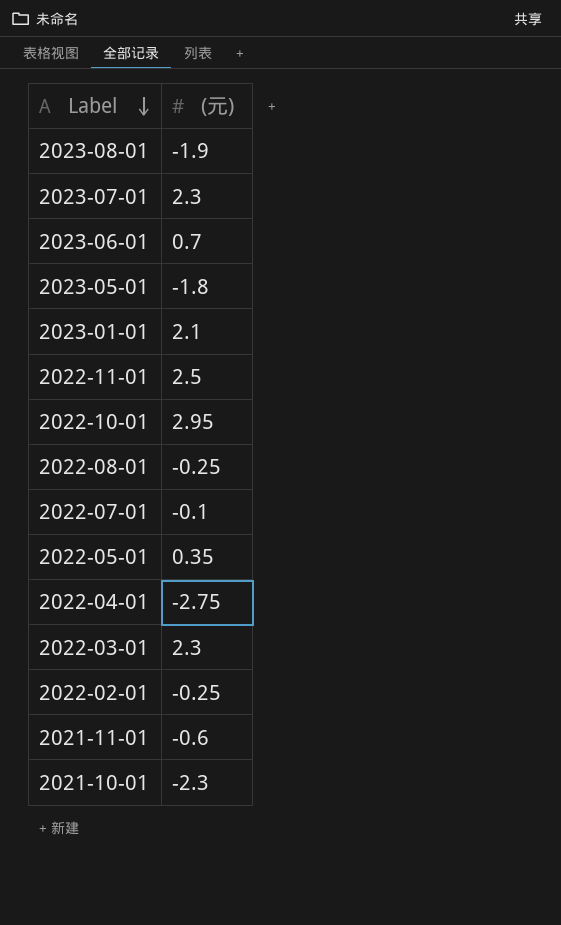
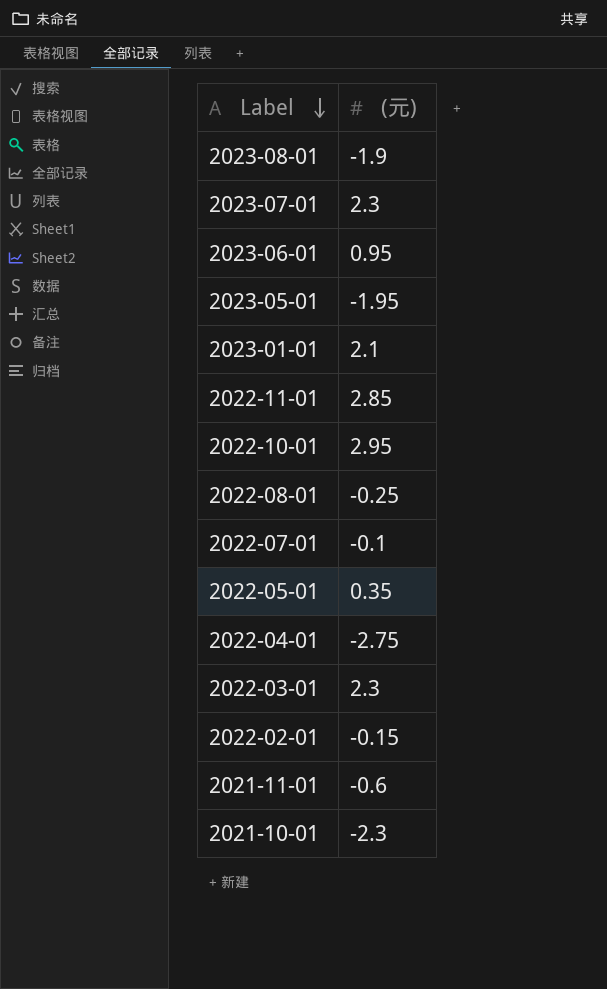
2023-06-01 | (元): 0.7 -> 0.95
2023-05-01 | (元): -1.8 -> -1.95
2022-11-01 | (元): 2.5 -> 2.85
2022-02-01 | (元): -0.25 -> -0.15

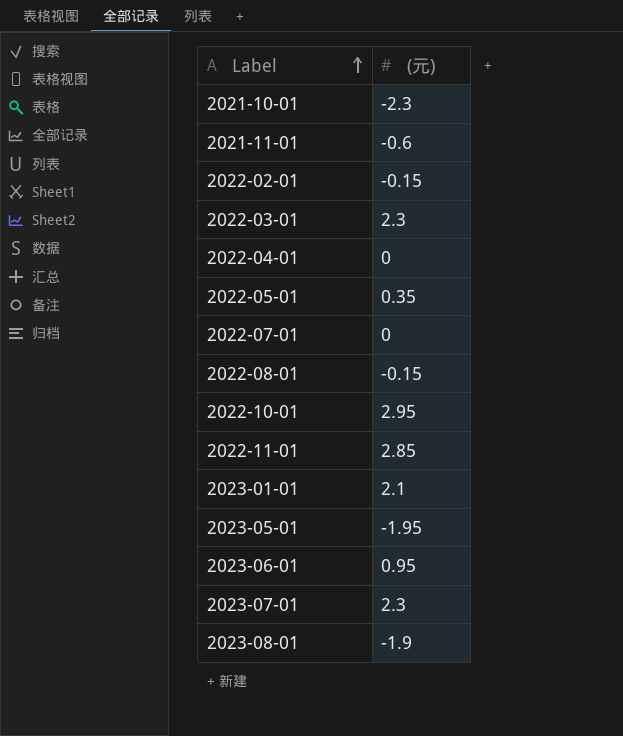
row order: Label descending -> Label ascending
2022-04-01 | (元): -2.75 -> 0
2022-07-01 | (元): -0.1 -> 0
2022-08-01 | (元): -0.25 -> -0.15

